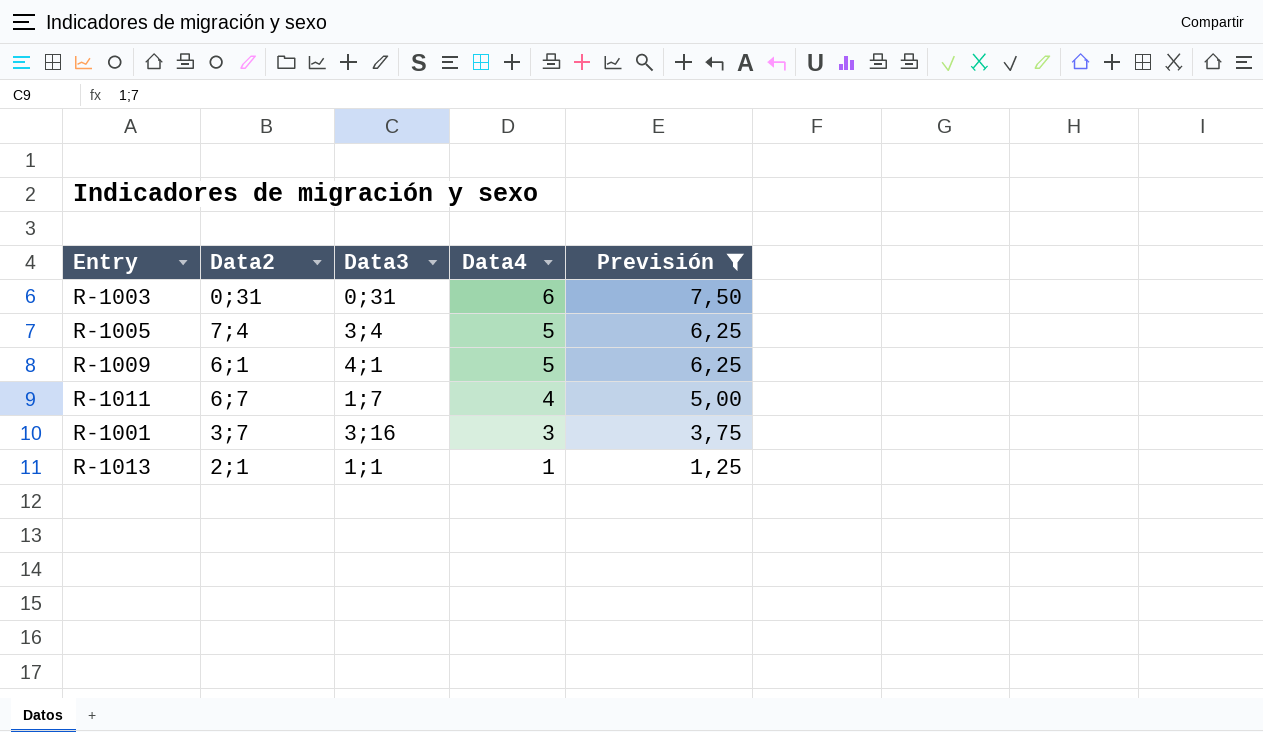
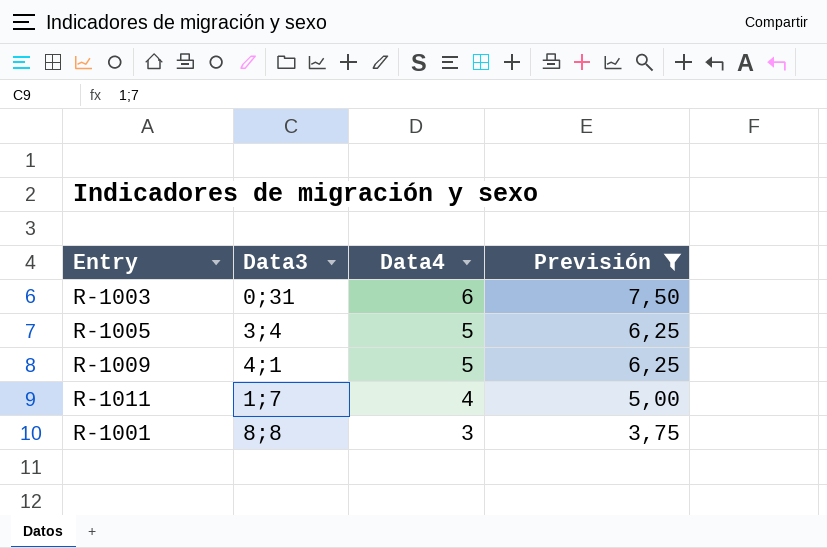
column Data2 | position: 2 -> none
row R-1013: 2;1 | 1;1 | 1 | 1,25 -> none
R-1001 | Data3: 3;16 -> 8;8

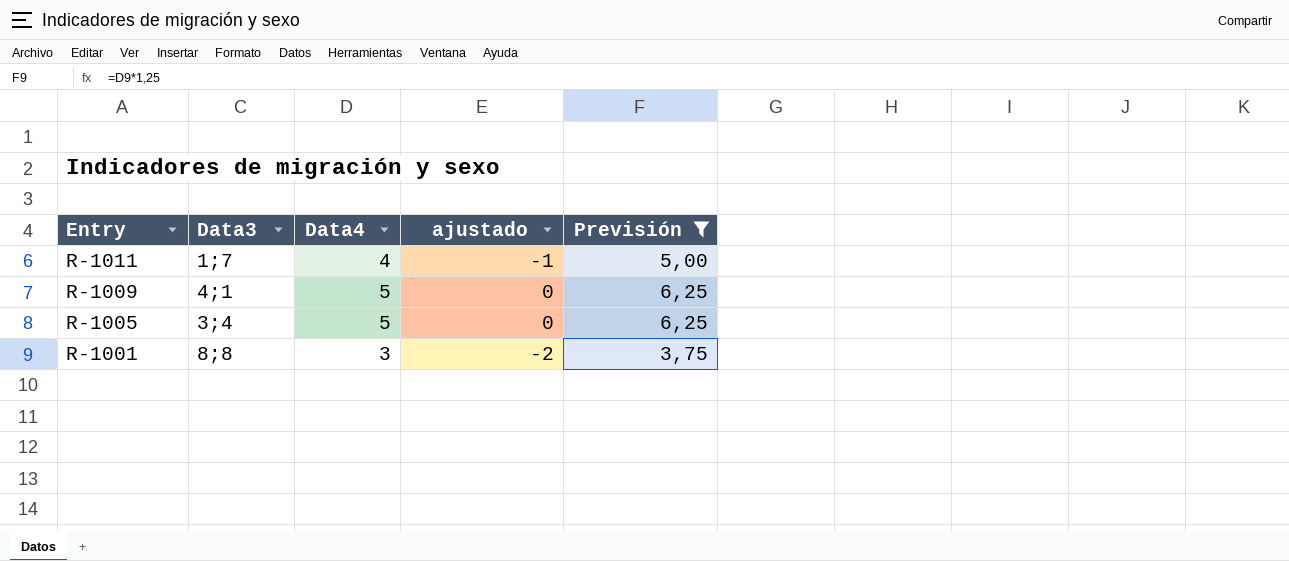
row order: Data4 descending -> Entry descending
column ajustado | formula: none -> [Data4] - 5
row R-1003: 0;31 | 6 | 7,50 -> none

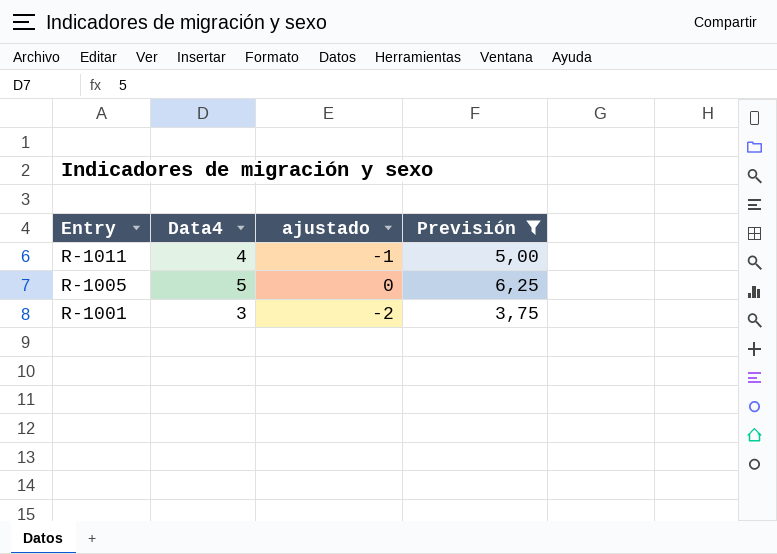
column Data3 | position: 2 -> none
row R-1009: 4;1 | 5 | 0 | 6,25 -> none

